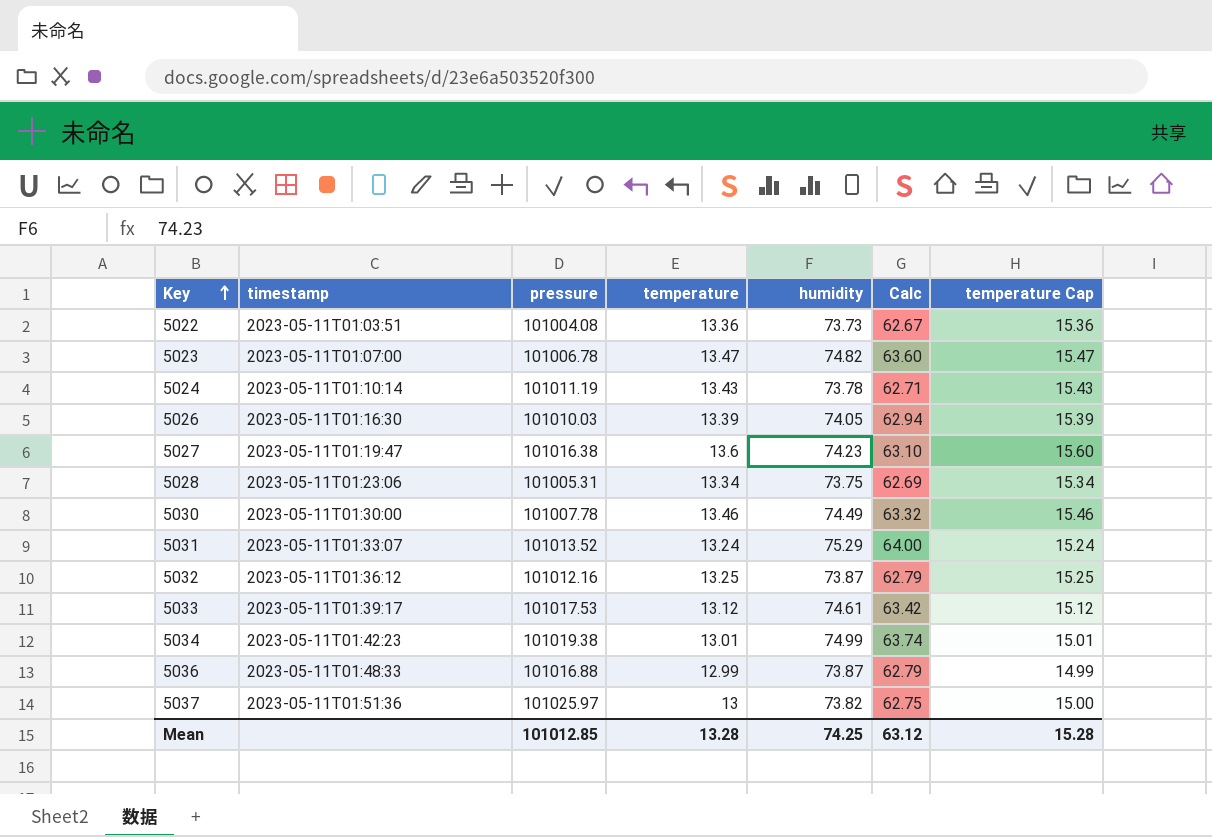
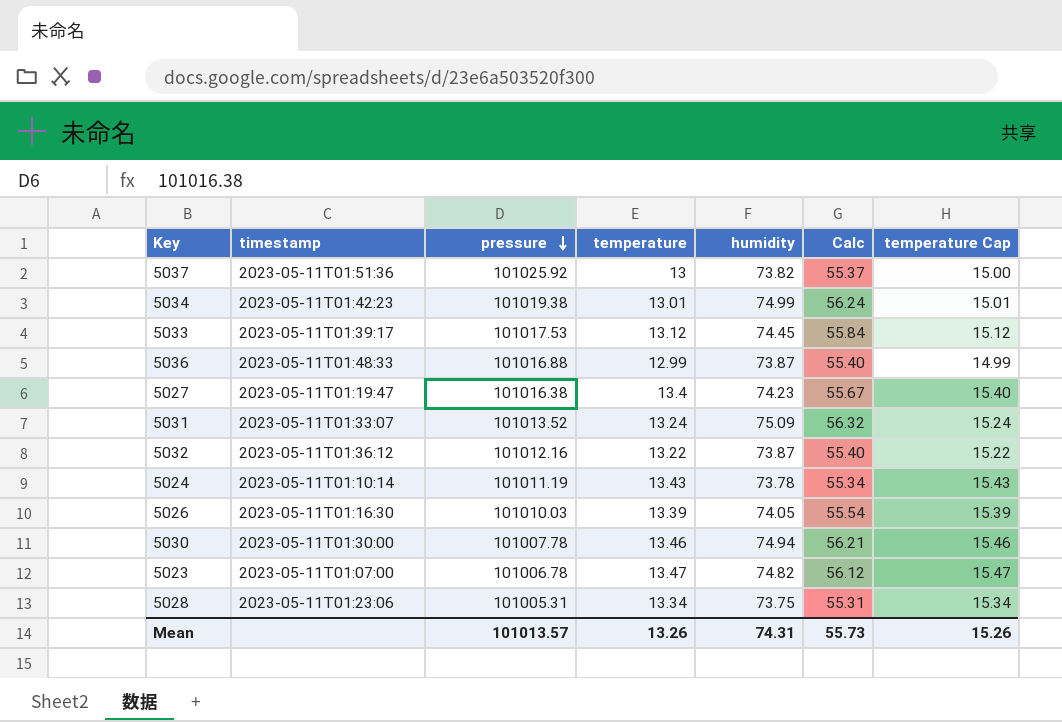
row order: Key ascending -> pressure descending
column Calc | formula: [humidity] * 0.85 -> [humidity] * 0.75
row 5022: 2023-05-11T01:03:51 | 101004.08 | 13.36 | 73.73 | 62.67 | 15.36 -> none
5037 | pressure: 101025.97 -> 101025.92
5033 | humidity: 74.61 -> 74.45
5027 | temperature: 13.6 -> 13.4
5027 | temperature Cap: 15.60 -> 15.40
5031 | humidity: 75.29 -> 75.09
5032 | temperature: 13.25 -> 13.22
5032 | temperature Cap: 15.25 -> 15.22
5030 | humidity: 74.49 -> 74.94
Mean | pressure: 101012.85 -> 101013.57
Mean | temperature: 13.28 -> 13.26
Mean | humidity: 74.25 -> 74.31
Mean | Calc: 63.12 -> 55.73
Mean | temperature Cap: 15.28 -> 15.26

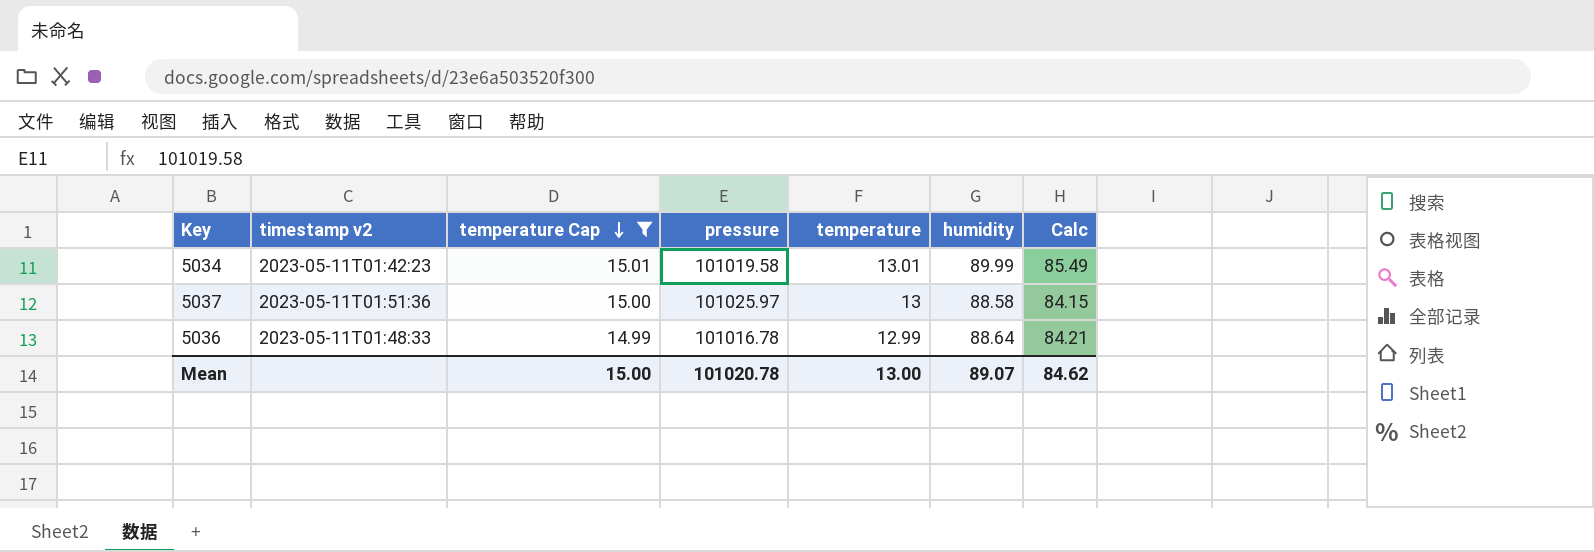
filter: none -> temperature Cap <= 15.01
row order: pressure descending -> temperature Cap descending
column name: timestamp -> timestamp v2
column temperature Cap | position: 7 -> 3
column Calc | formula: [humidity] * 0.75 -> [humidity] * 0.95
5034 | pressure: 101019.38 -> 101019.58
5034 | humidity: 74.99 -> 89.99
5037 | pressure: 101025.92 -> 101025.97
5037 | humidity: 73.82 -> 88.58
5036 | pressure: 101016.88 -> 101016.78
5036 | humidity: 73.87 -> 88.64
Mean | temperature Cap: 15.26 -> 15.00
Mean | pressure: 101013.57 -> 101020.78
Mean | temperature: 13.26 -> 13.00
Mean | humidity: 74.31 -> 89.07
Mean | Calc: 55.73 -> 84.62

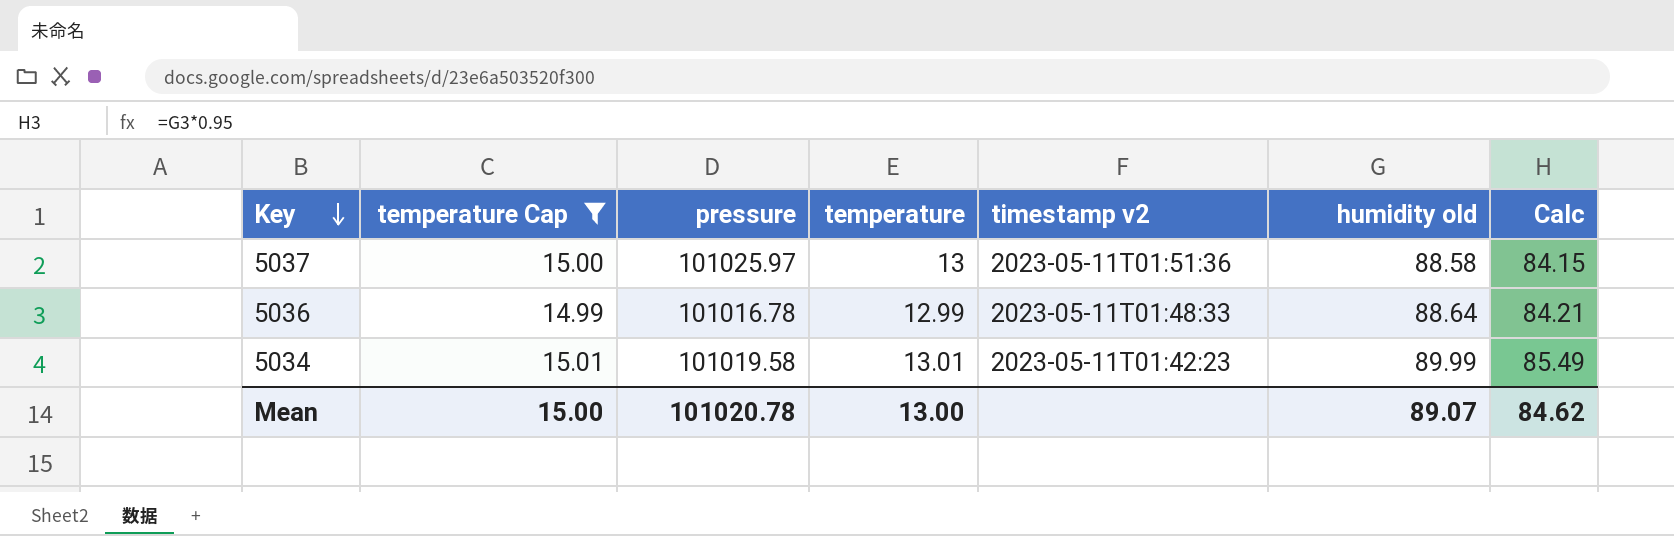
row order: temperature Cap descending -> Key descending
column timestamp v2 | position: 2 -> 5
column name: humidity -> humidity old

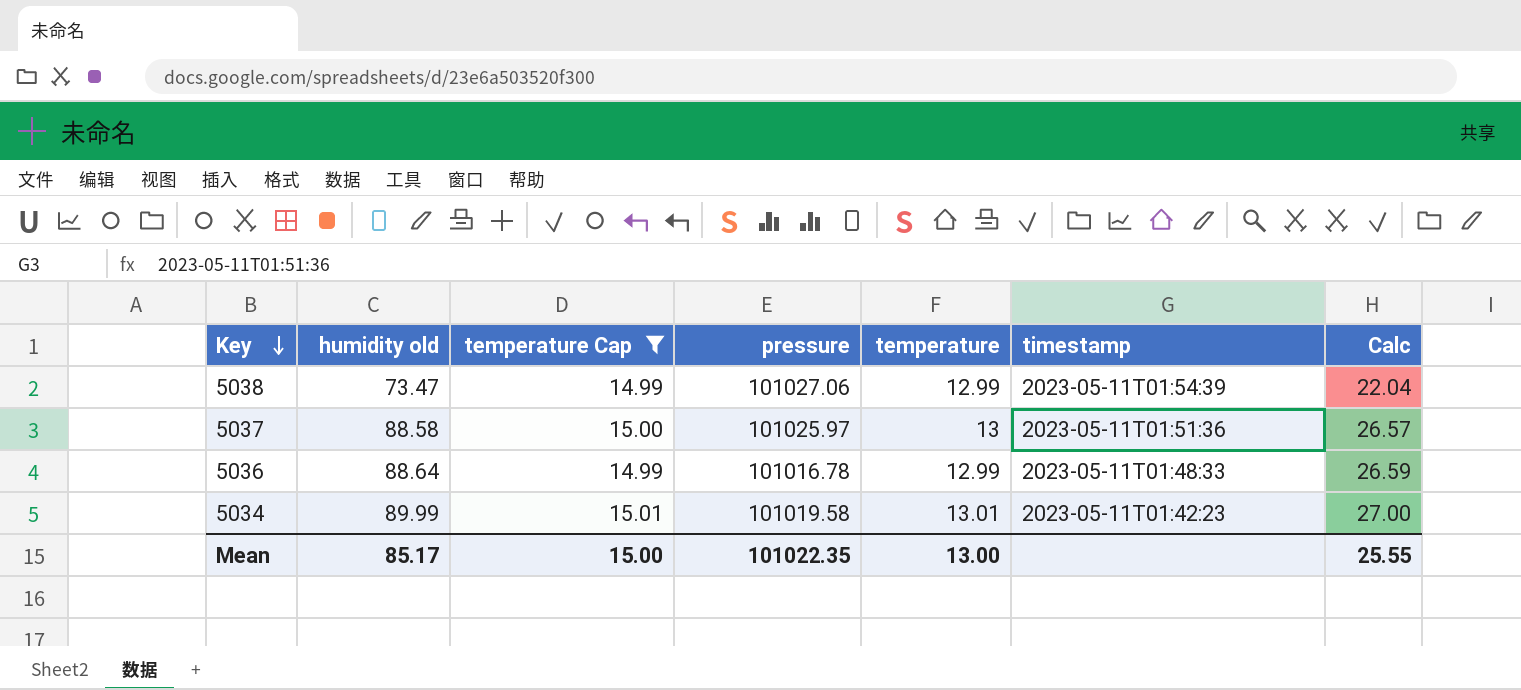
column humidity old | position: 6 -> 2
column name: timestamp v2 -> timestamp
column Calc | formula: [humidity old] * 0.95 -> [humidity old] * 0.3
row 5038: none -> 73.47 | 14.99 | 101027.06 | 12.99 | 2023-05-11T01:54:39 | 22.04
Mean | humidity old: 89.07 -> 85.17
Mean | pressure: 101020.78 -> 101022.35
Mean | Calc: 84.62 -> 25.55

